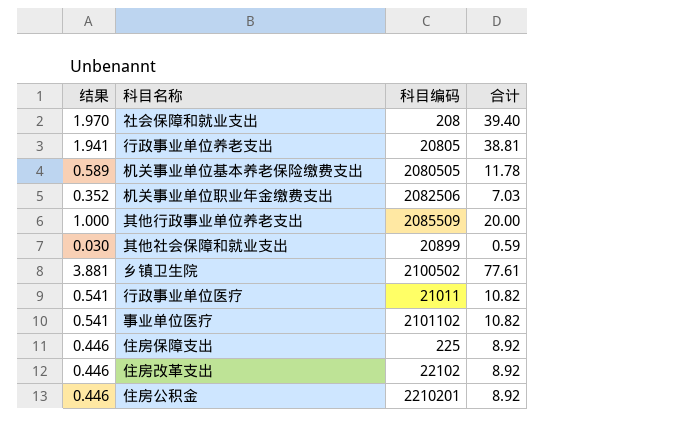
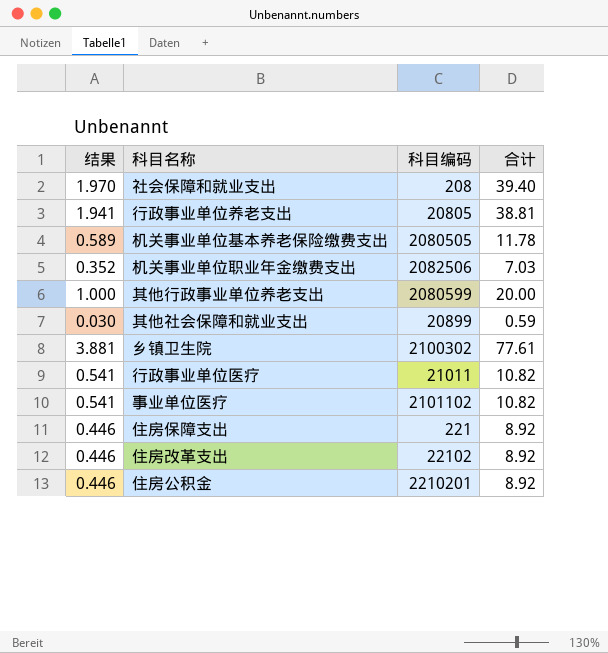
其他行政事业单位养老支出 | 科目编码: 2085509 -> 2080599
乡镇卫生院 | 科目编码: 2100502 -> 2100302
住房保障支出 | 科目编码: 225 -> 221

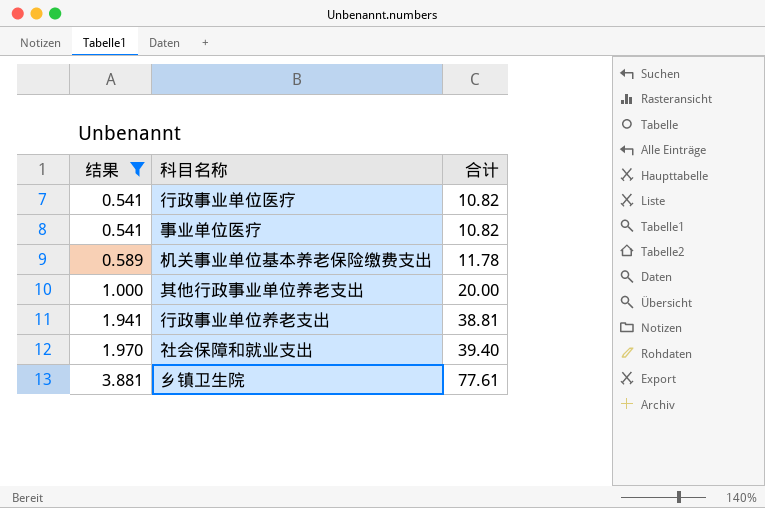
filter: none -> 结果 >= 0.541
row order: none -> 结果 ascending
column 科目编码 | position: 3 -> none

